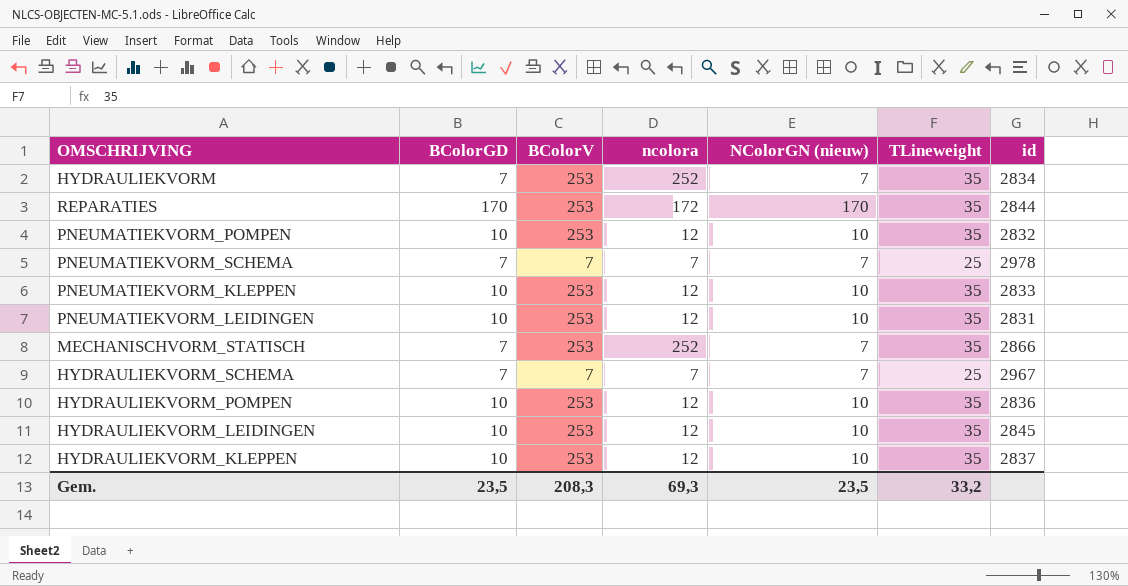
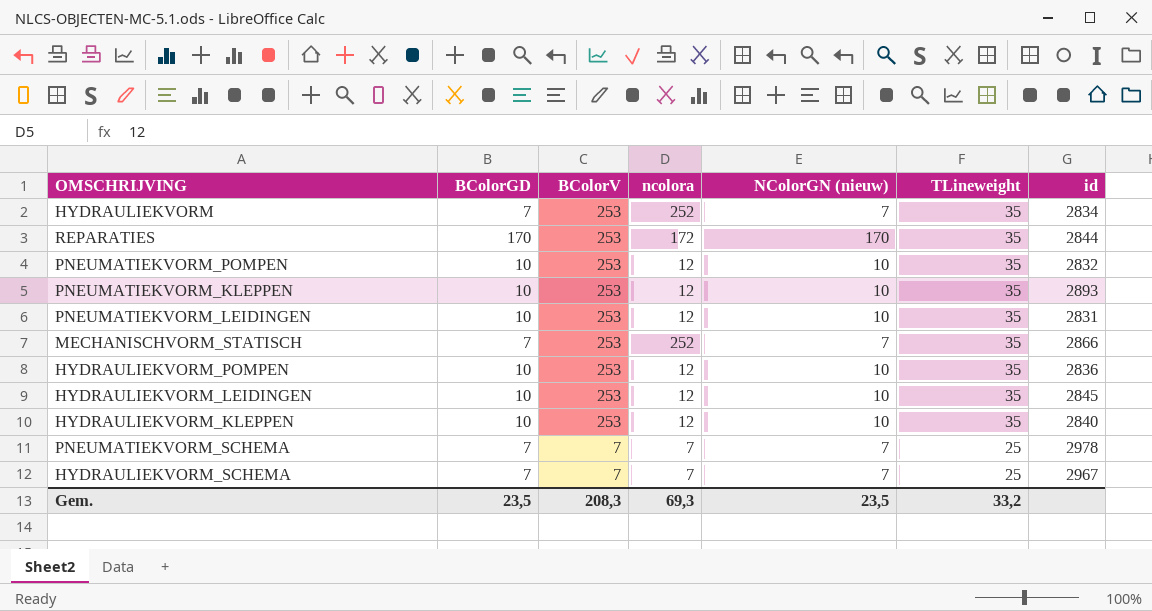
row order: none -> BColorV descending
PNEUMATIEKVORM_KLEPPEN | id: 2833 -> 2893
HYDRAULIEKVORM_KLEPPEN | id: 2837 -> 2840

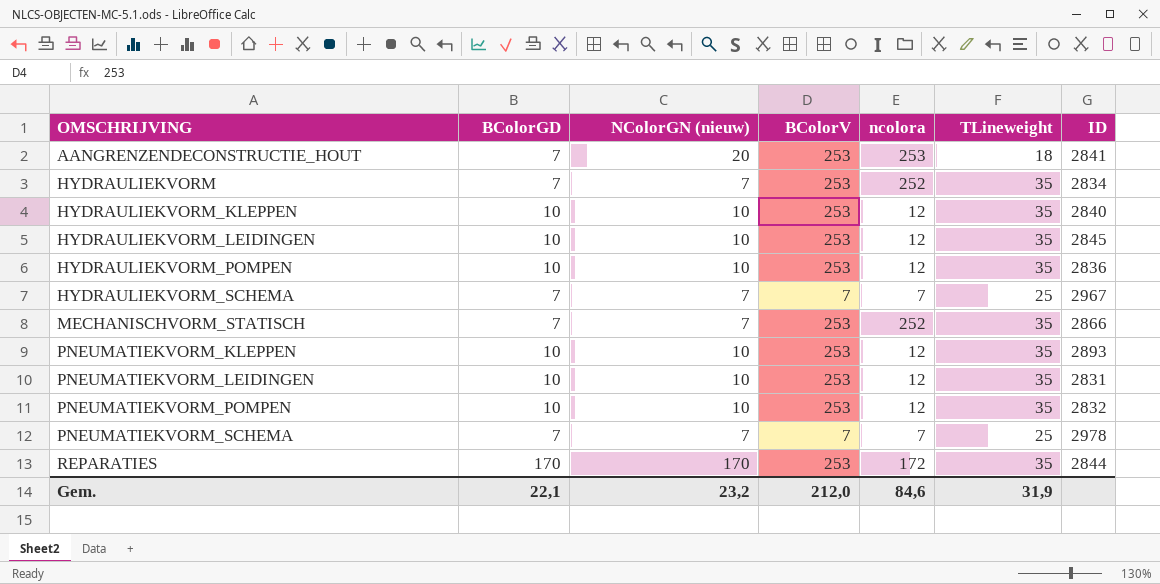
row order: BColorV descending -> OMSCHRIJVING ascending
column NColorGN (nieuw) | position: 5 -> 3
column name: id -> ID
row AANGRENZENDECONSTRUCTIE_HOUT: none -> 7 | 20 | 253 | 253 | 18 | 2841
Gem. | BColorGD: 23,5 -> 22,1
Gem. | NColorGN (nieuw): 23,5 -> 23,2
Gem. | BColorV: 208,3 -> 212,0
Gem. | ncolora: 69,3 -> 84,6
Gem. | TLineweight: 33,2 -> 31,9

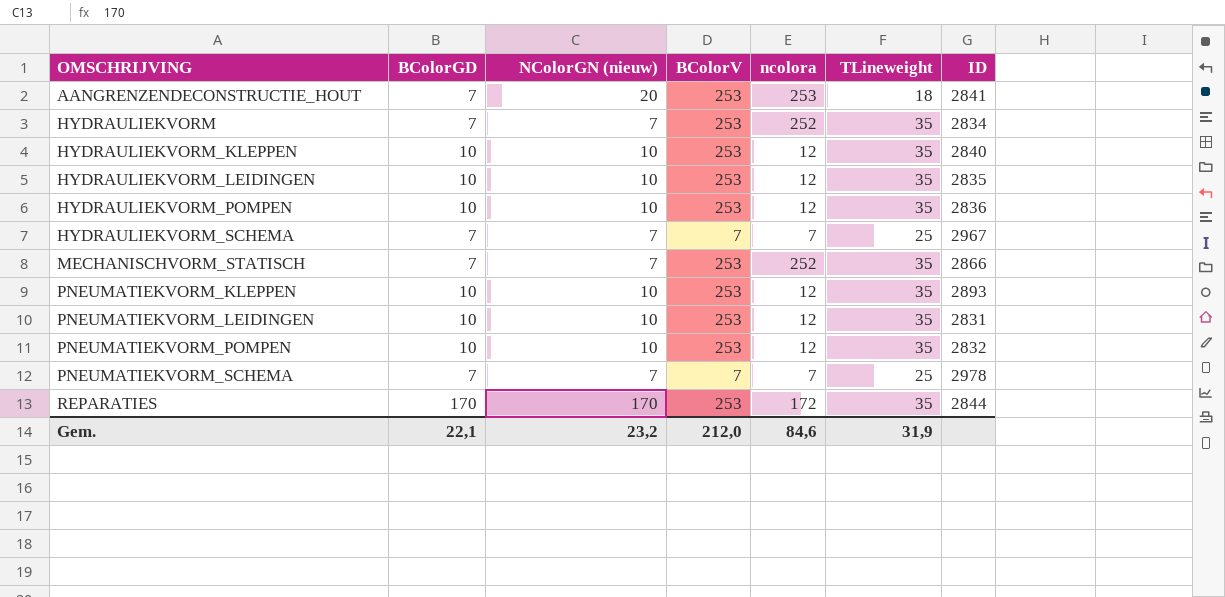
HYDRAULIEKVORM_LEIDINGEN | ID: 2845 -> 2835

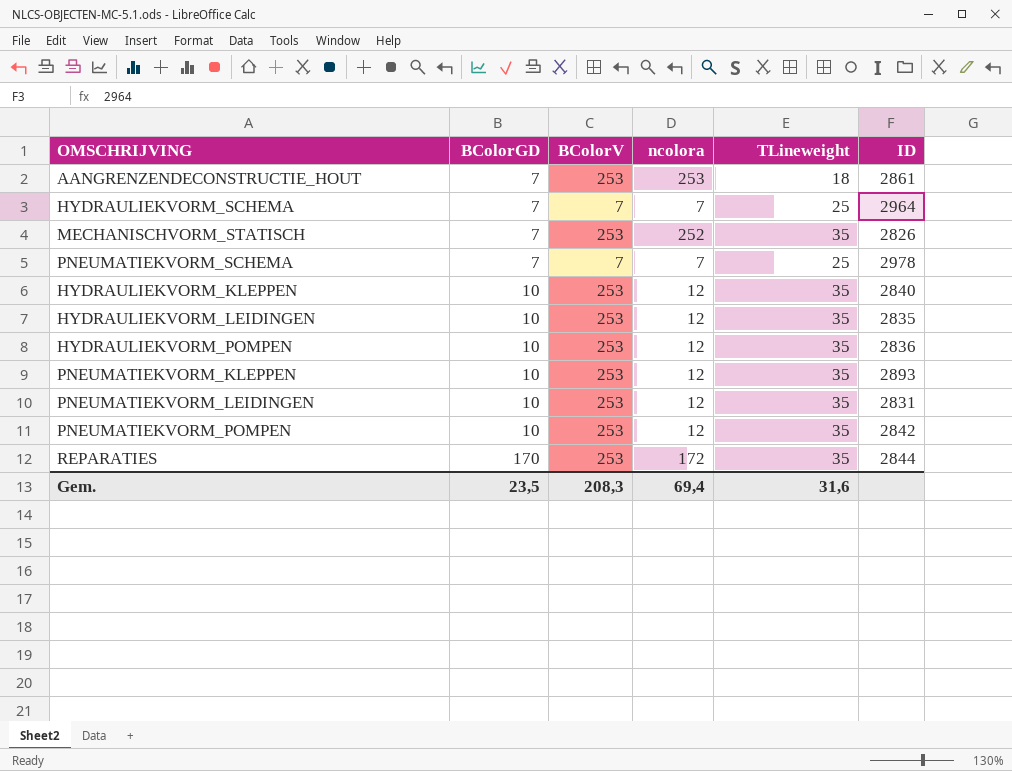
row order: OMSCHRIJVING ascending -> BColorGD ascending
column NColorGN (nieuw) | position: 3 -> none
row HYDRAULIEKVORM: 7 | 7 | 253 | 252 | 35 | 2834 -> none
AANGRENZENDECONSTRUCTIE_HOUT | ID: 2841 -> 2861
HYDRAULIEKVORM_SCHEMA | ID: 2967 -> 2964
MECHANISCHVORM_STATISCH | ID: 2866 -> 2826
PNEUMATIEKVORM_POMPEN | ID: 2832 -> 2842
Gem. | BColorGD: 22,1 -> 23,5
Gem. | BColorV: 212,0 -> 208,3
Gem. | ncolora: 84,6 -> 69,4
Gem. | TLineweight: 31,9 -> 31,6

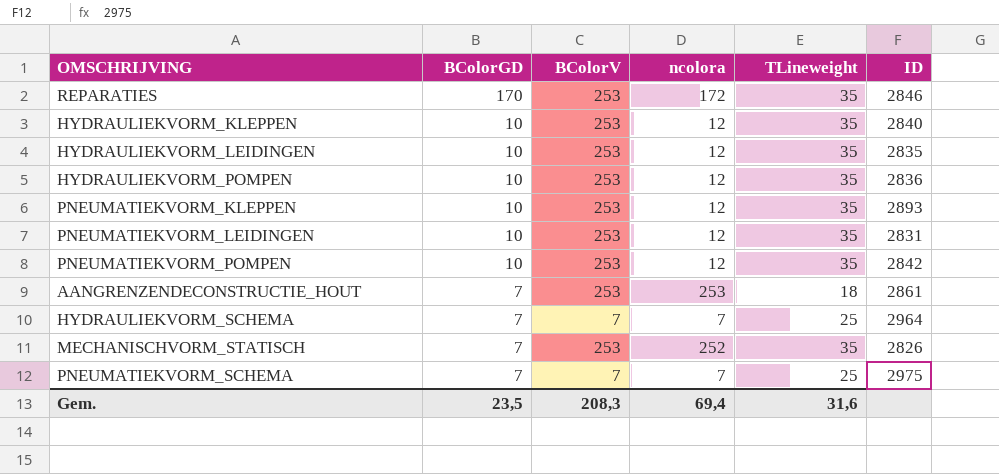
row order: BColorGD ascending -> BColorGD descending
REPARATIES | ID: 2844 -> 2846
PNEUMATIEKVORM_SCHEMA | ID: 2978 -> 2975

